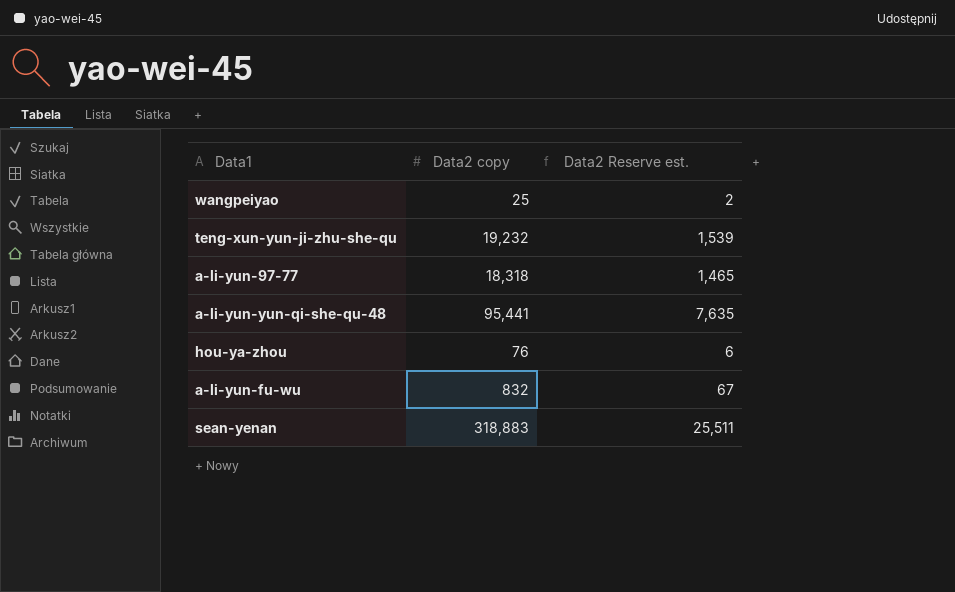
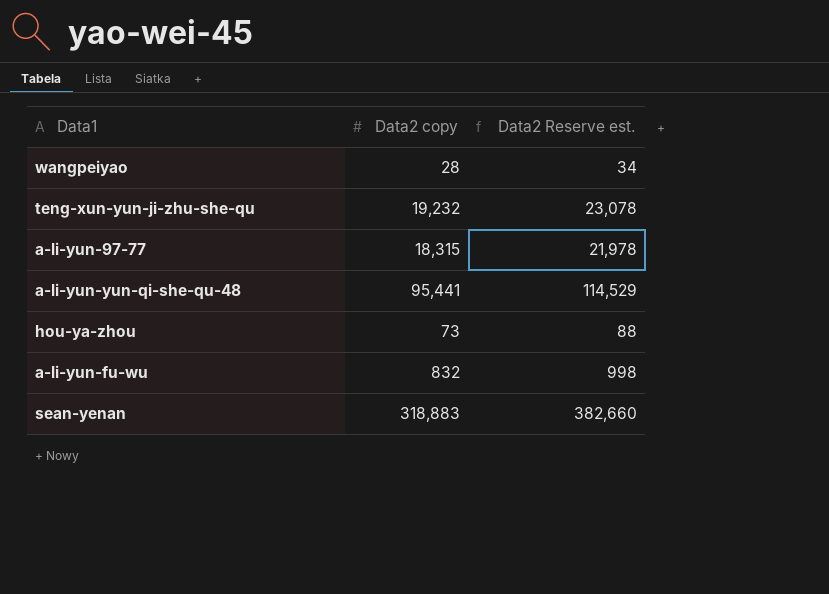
column Data2 Reserve est. | formula: [Data2 copy] * 0.08 -> [Data2 copy] * 1.2
wangpeiyao | Data2 copy: 25 -> 28
a-li-yun-97-77 | Data2 copy: 18,318 -> 18,315
hou-ya-zhou | Data2 copy: 76 -> 73

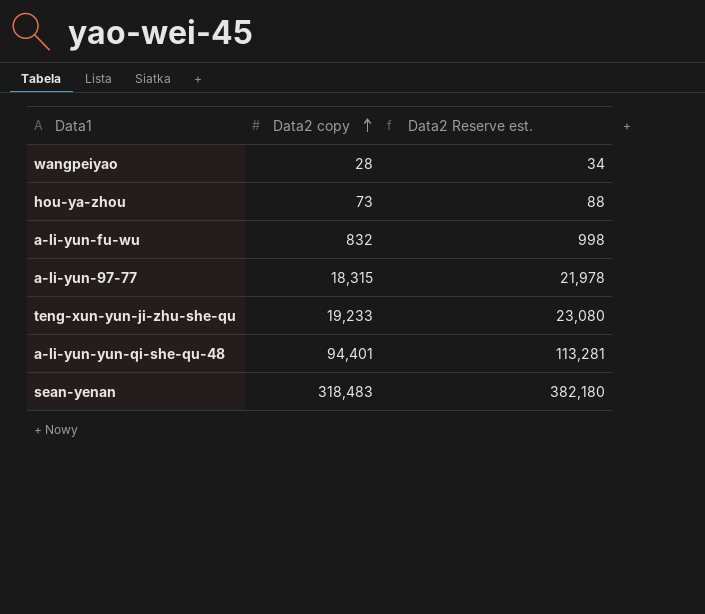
row order: none -> Data2 copy ascending
teng-xun-yun-ji-zhu-she-qu | Data2 copy: 19,232 -> 19,233
teng-xun-yun-ji-zhu-she-qu | Data2 Reserve est.: 23,078 -> 23,080
a-li-yun-yun-qi-she-qu-48 | Data2 copy: 95,441 -> 94,401
a-li-yun-yun-qi-she-qu-48 | Data2 Reserve est.: 114,529 -> 113,281
sean-yenan | Data2 copy: 318,883 -> 318,483
sean-yenan | Data2 Reserve est.: 382,660 -> 382,180

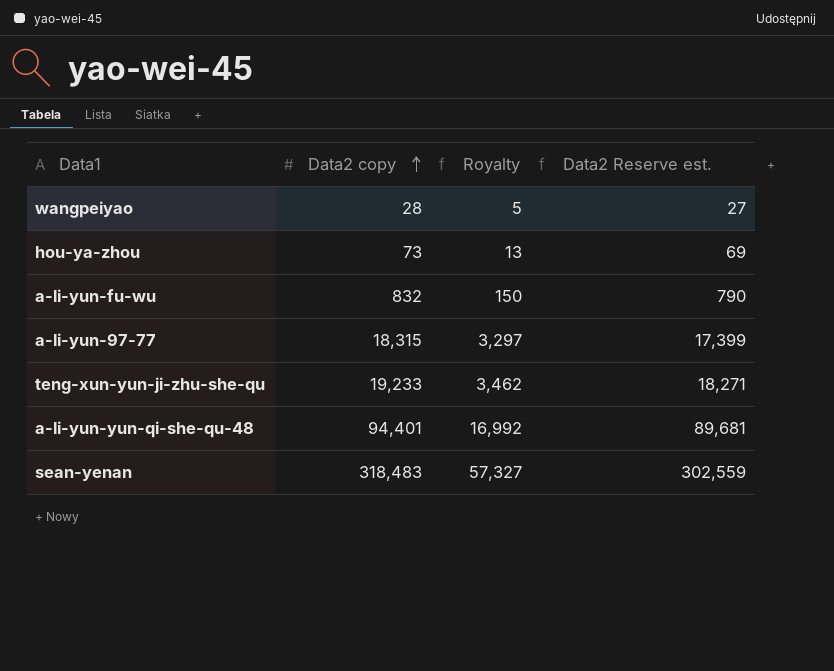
column Royalty | formula: none -> [Data2 copy] * 0.18
column Data2 Reserve est. | formula: [Data2 copy] * 1.2 -> [Data2 copy] * 0.95

